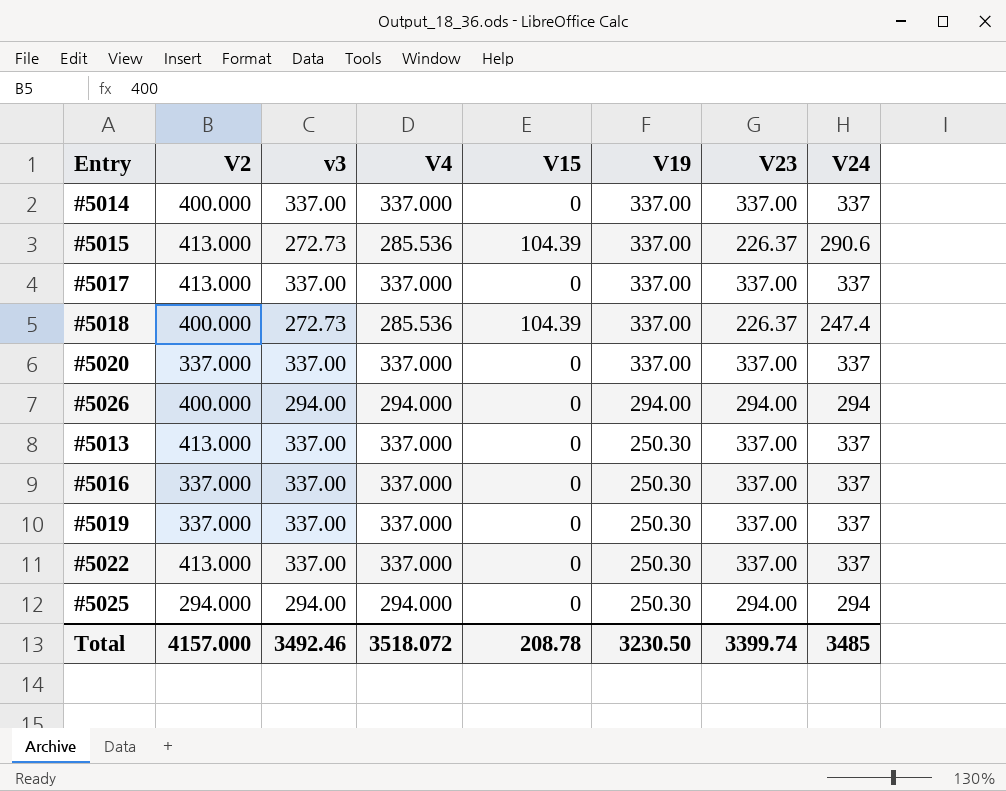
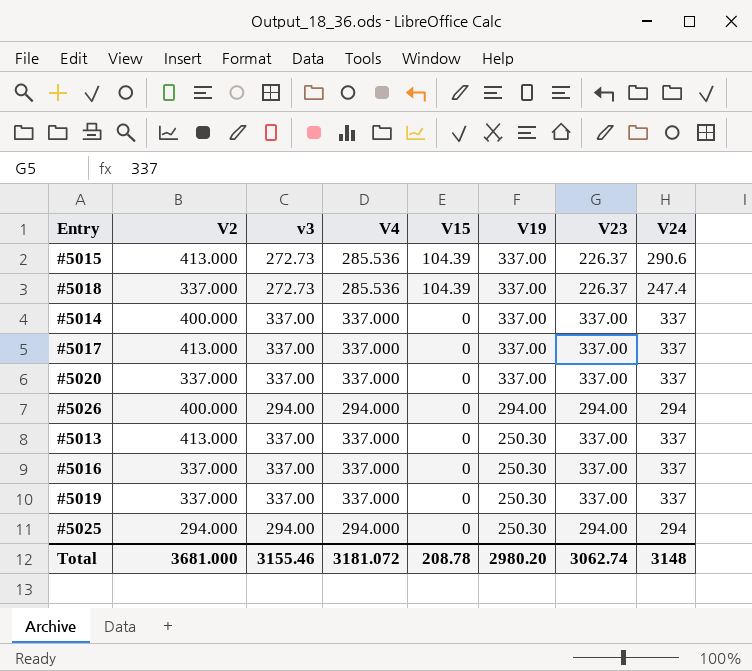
row order: V19 descending -> V15 descending
row #5022: 413.000 | 337.00 | 337.000 | 0 | 250.30 | 337.00 | 337 -> none
#5018 | V2: 400.000 -> 337.000
Total | V2: 4157.000 -> 3681.000
Total | v3: 3492.46 -> 3155.46
Total | V4: 3518.072 -> 3181.072
Total | V19: 3230.50 -> 2980.20
Total | V23: 3399.74 -> 3062.74
Total | V24: 3485 -> 3148

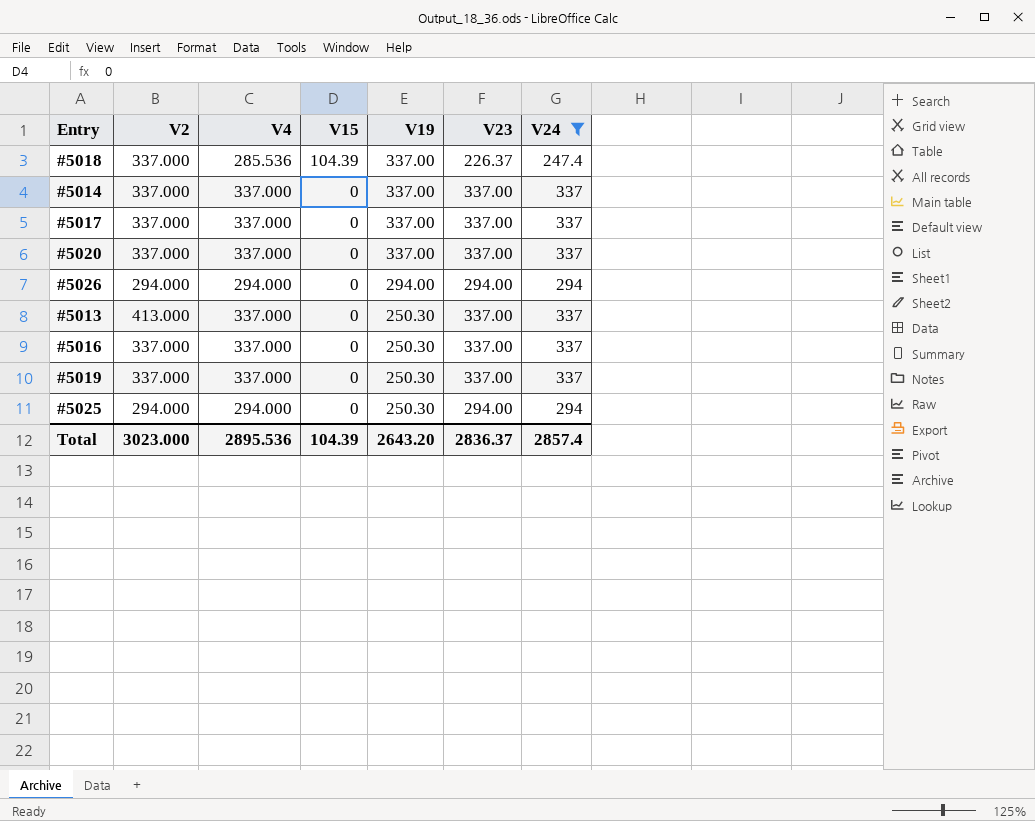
filter: none -> V24 != 290.6
column v3 | position: 3 -> none
#5014 | V2: 400.000 -> 337.000
#5017 | V2: 413.000 -> 337.000
#5026 | V2: 400.000 -> 294.000
Total | V2: 3681.000 -> 3023.000
Total | V4: 3181.072 -> 2895.536
Total | V15: 208.78 -> 104.39
Total | V19: 2980.20 -> 2643.20
Total | V23: 3062.74 -> 2836.37
Total | V24: 3148 -> 2857.4

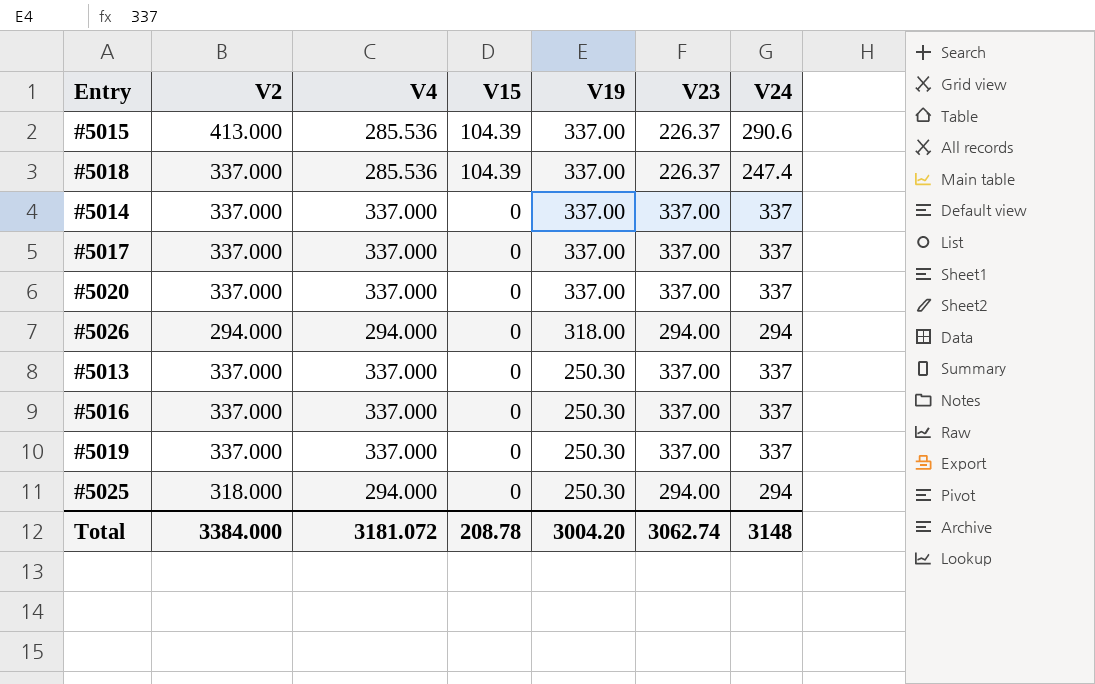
filter: V24 != 290.6 -> none
#5026 | V19: 294.00 -> 318.00
#5013 | V2: 413.000 -> 337.000
#5025 | V2: 294.000 -> 318.000
Total | V2: 3023.000 -> 3384.000
Total | V4: 2895.536 -> 3181.072
Total | V15: 104.39 -> 208.78
Total | V19: 2643.20 -> 3004.20
Total | V23: 2836.37 -> 3062.74
Total | V24: 2857.4 -> 3148

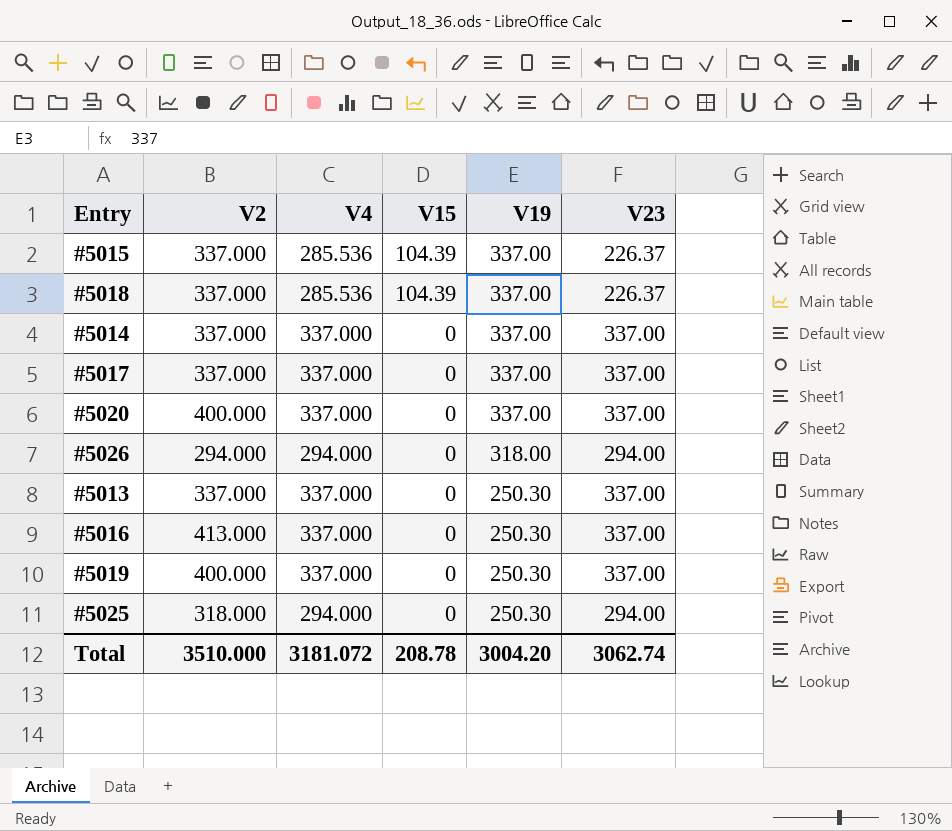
column V24 | position: 7 -> none
#5015 | V2: 413.000 -> 337.000
#5020 | V2: 337.000 -> 400.000
#5016 | V2: 337.000 -> 413.000
#5019 | V2: 337.000 -> 400.000
Total | V2: 3384.000 -> 3510.000

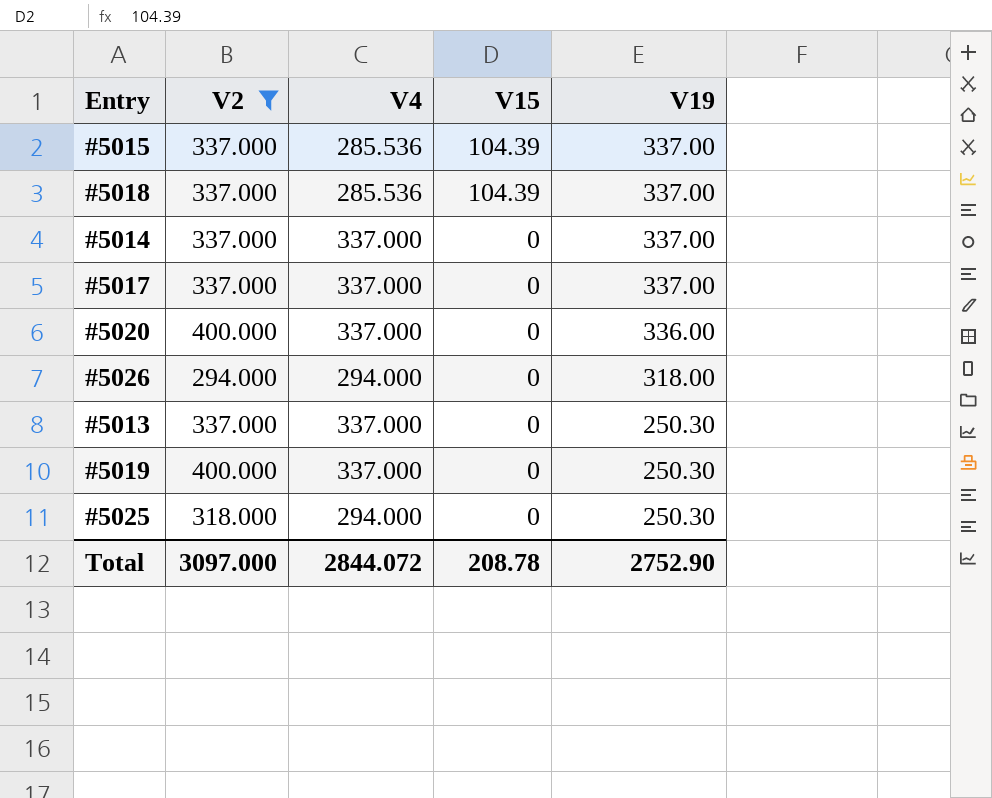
filter: none -> V2 != 413.000
column V23 | position: 6 -> none
#5020 | V19: 337.00 -> 336.00
Total | V2: 3510.000 -> 3097.000
Total | V4: 3181.072 -> 2844.072
Total | V19: 3004.20 -> 2752.90

